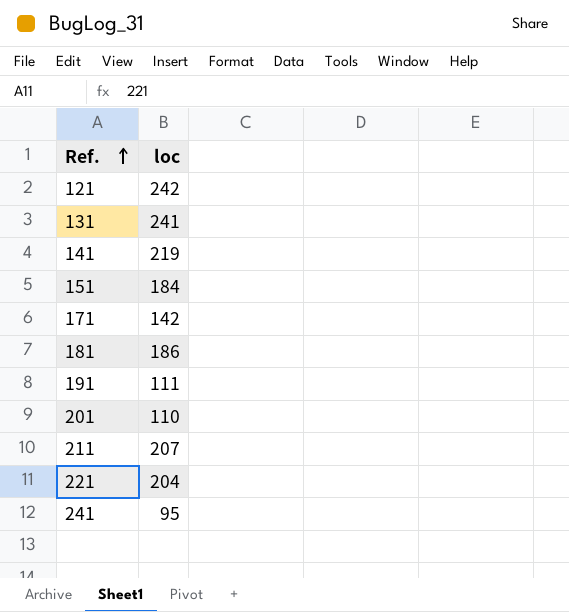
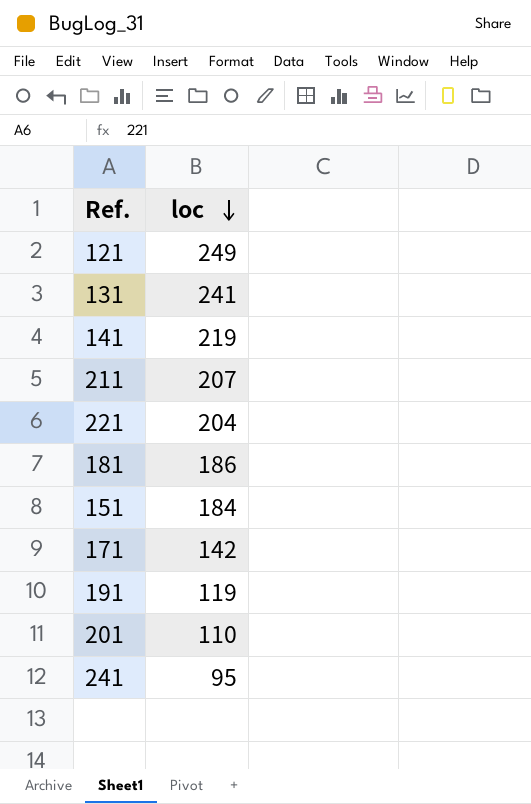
row order: Ref. ascending -> loc descending
121 | loc: 242 -> 249
191 | loc: 111 -> 119

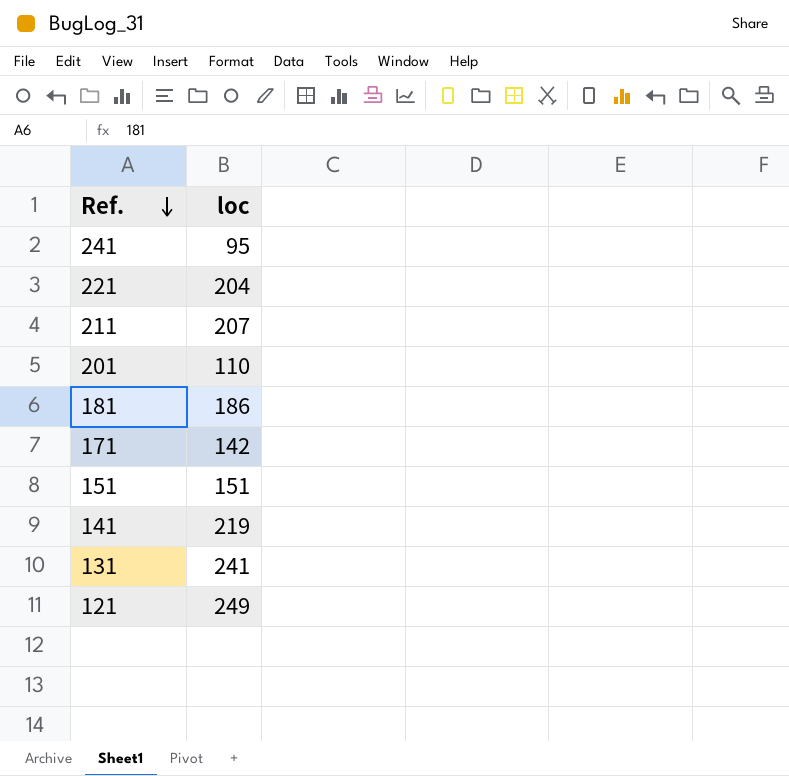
row order: loc descending -> Ref. descending
row 191: 119 -> none
151 | loc: 184 -> 151

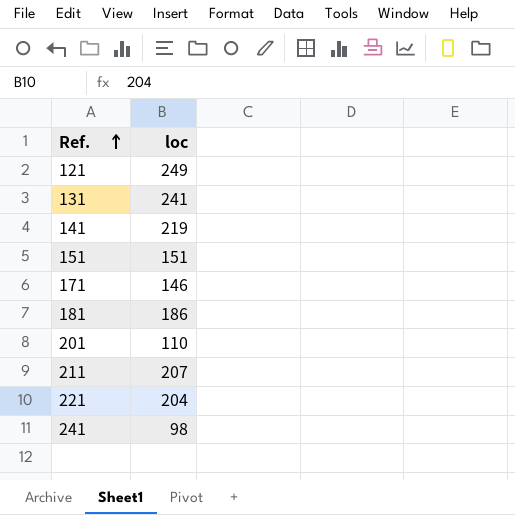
row order: Ref. descending -> Ref. ascending
171 | loc: 142 -> 146
241 | loc: 95 -> 98

